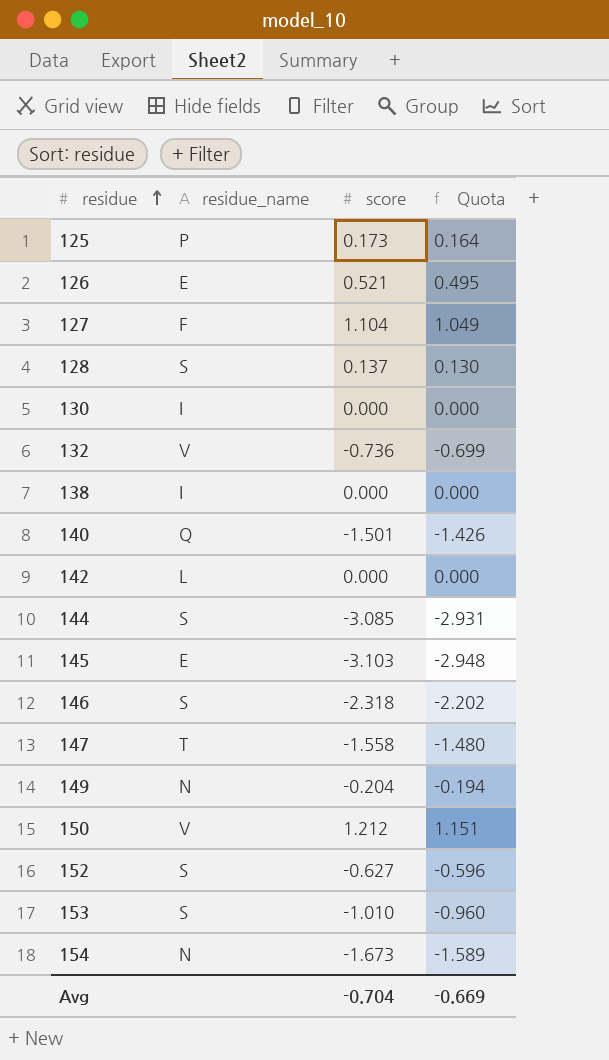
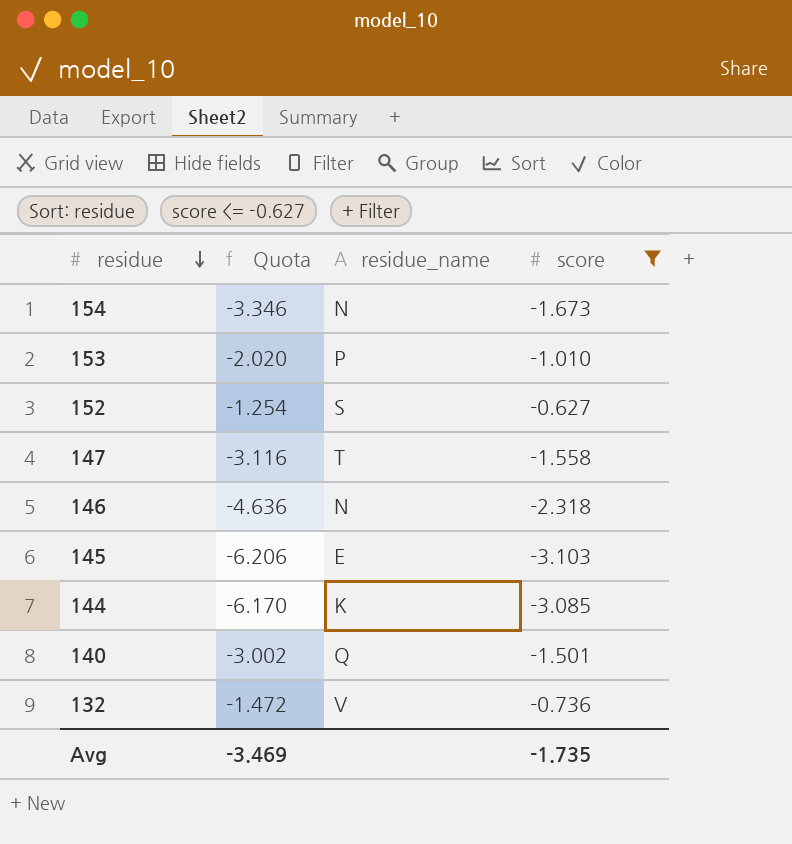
filter: none -> score <= -0.627
row order: residue ascending -> residue descending
column Quota | formula: [score] * 0.95 -> [score] * 2
column Quota | position: 4 -> 2
153 | residue_name: S -> P
146 | residue_name: S -> N
144 | residue_name: S -> K
Avg | Quota: -0.669 -> -3.469
Avg | score: -0.704 -> -1.735

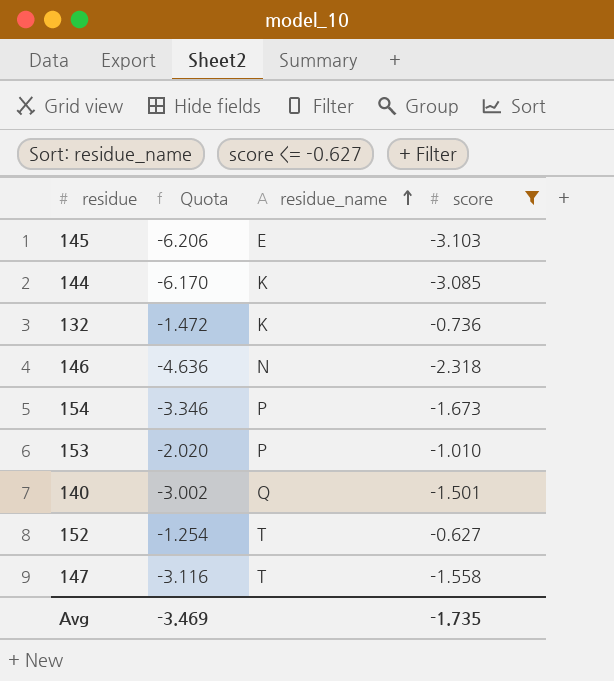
row order: residue descending -> residue_name ascending
132 | residue_name: V -> K
154 | residue_name: N -> P
152 | residue_name: S -> T

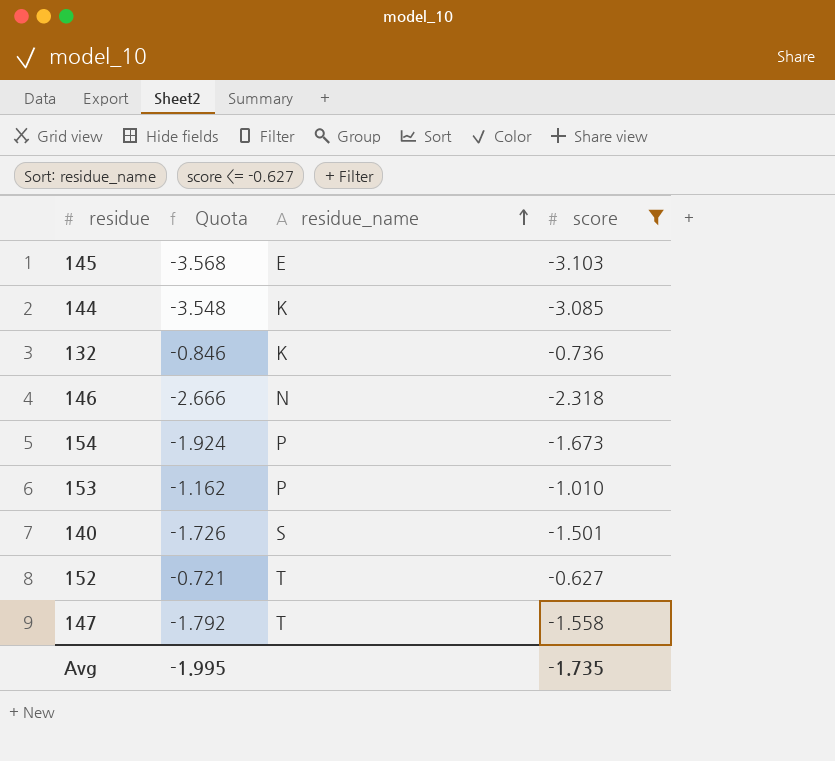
column Quota | formula: [score] * 2 -> [score] * 1.15
140 | residue_name: Q -> S
Avg | Quota: -3.469 -> -1.995

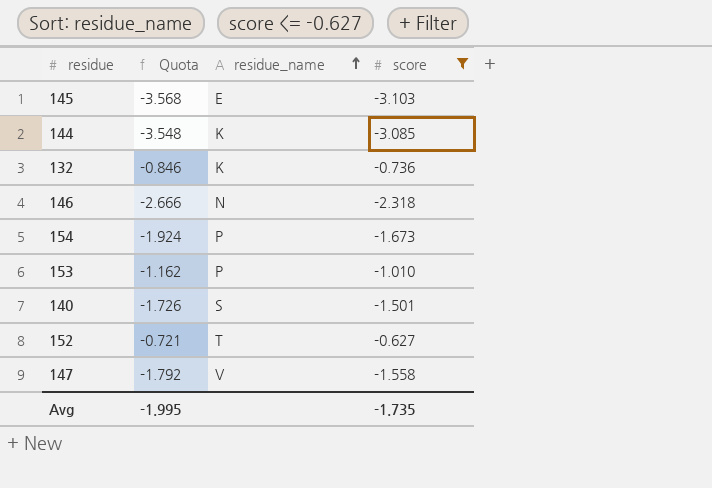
147 | residue_name: T -> V

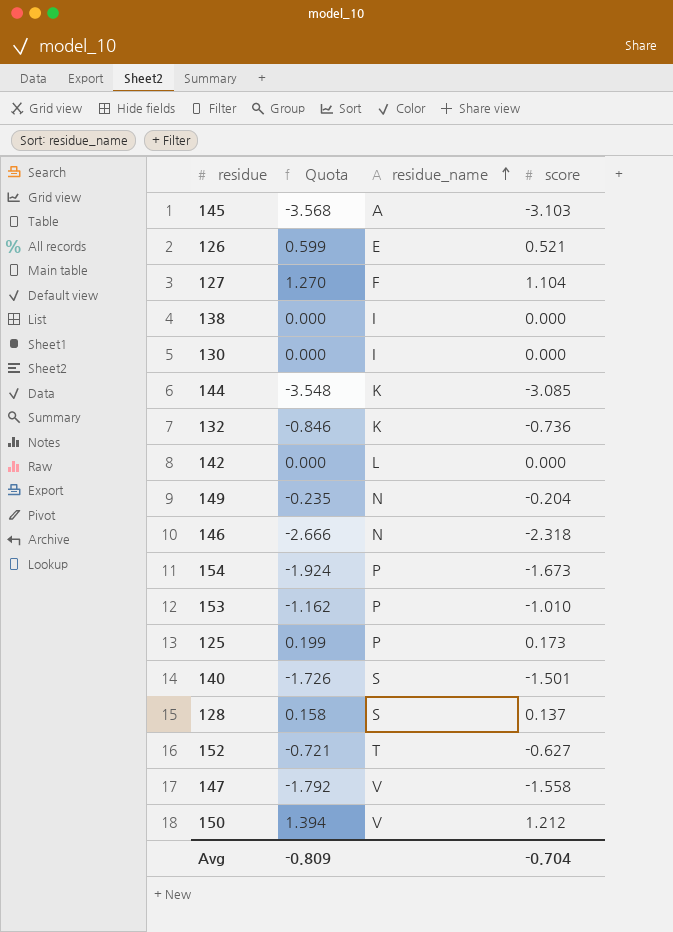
filter: score <= -0.627 -> none
145 | residue_name: E -> A
Avg | Quota: -1.995 -> -0.809
Avg | score: -1.735 -> -0.704

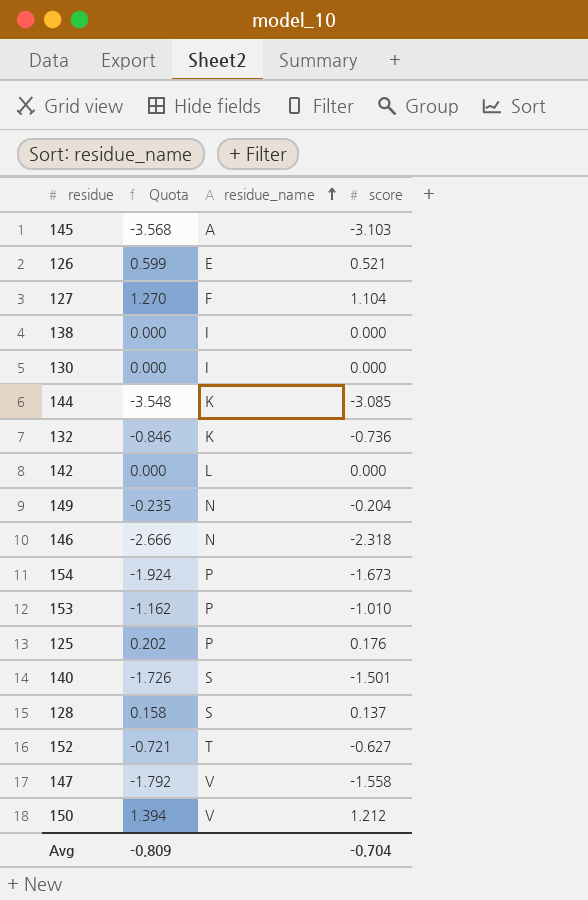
125 | Quota: 0.199 -> 0.202
125 | score: 0.173 -> 0.176

